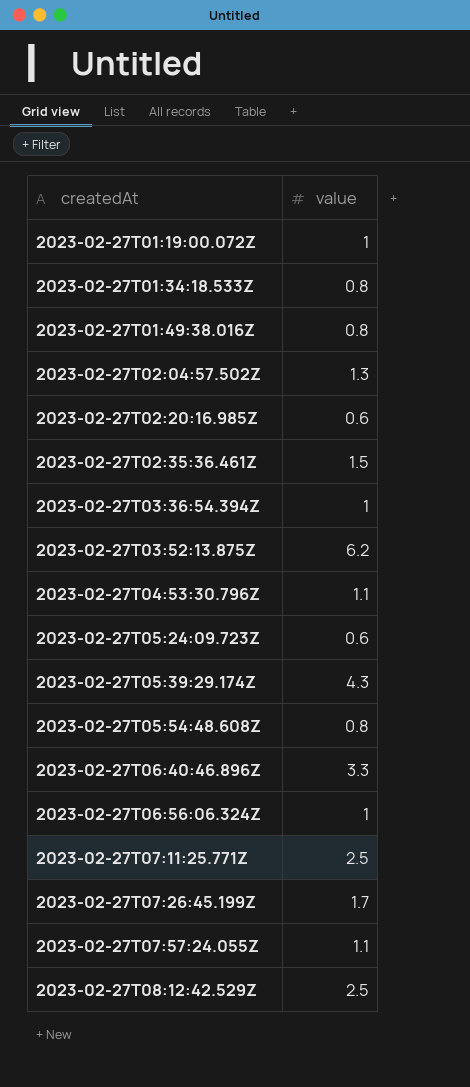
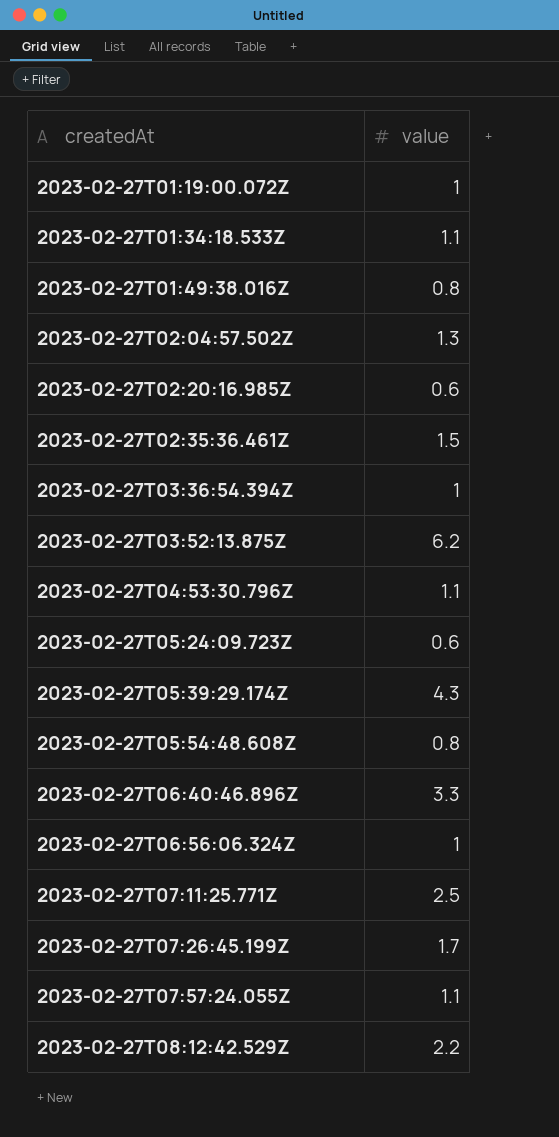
2023-02-27T01:34:18.533Z | value: 0.8 -> 1.1
2023-02-27T08:12:42.529Z | value: 2.5 -> 2.2

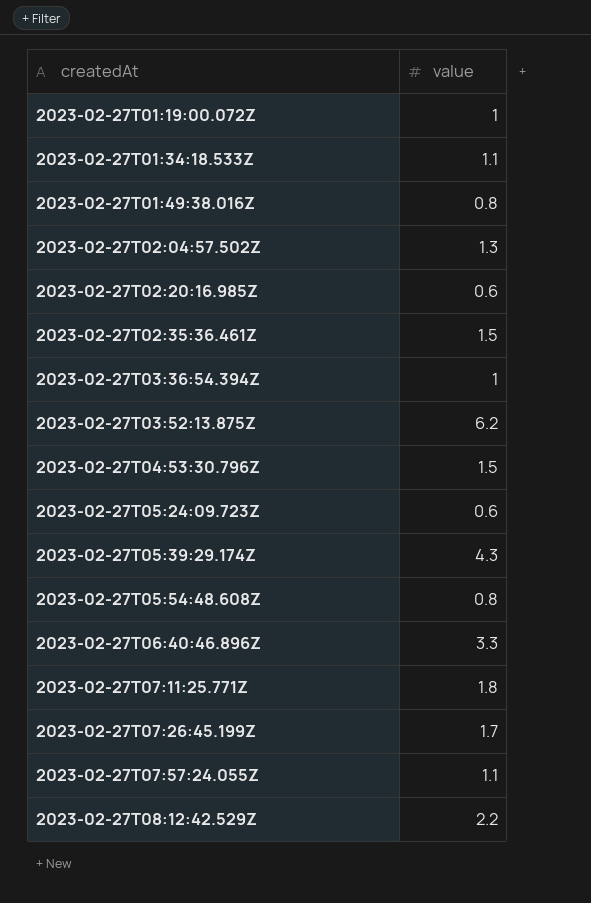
row 2023-02-27T06:56:06.324Z: 1 -> none
2023-02-27T04:53:30.796Z | value: 1.1 -> 1.5
2023-02-27T07:11:25.771Z | value: 2.5 -> 1.8

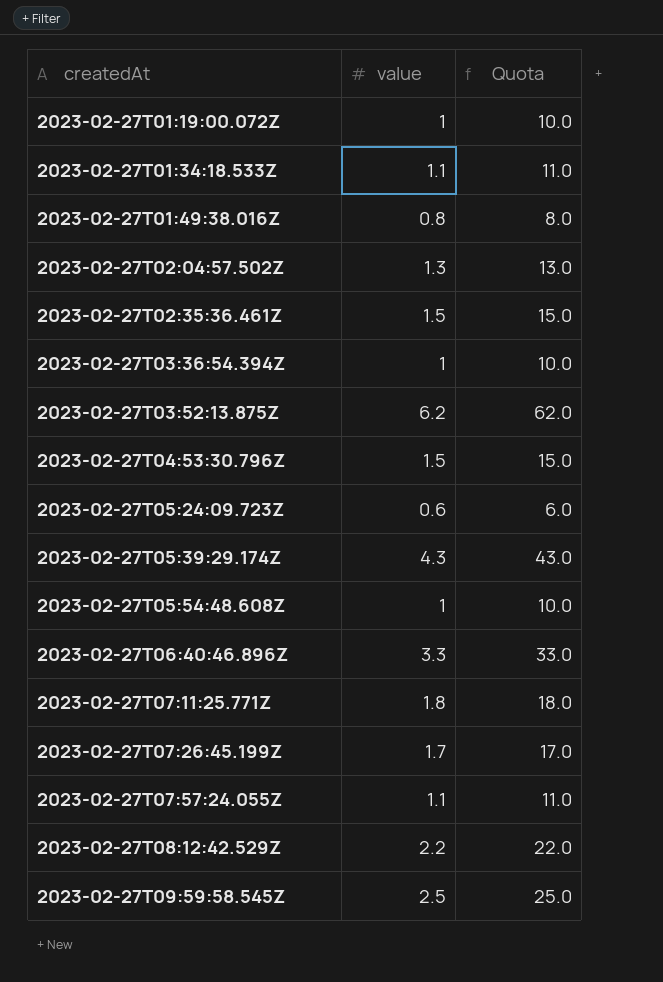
column Quota | formula: none -> [value] * 10
row 2023-02-27T02:20:16.985Z: 0.6 -> none
2023-02-27T05:54:48.608Z | value: 0.8 -> 1
row 2023-02-27T09:59:58.545Z: none -> 2.5 | 25.0

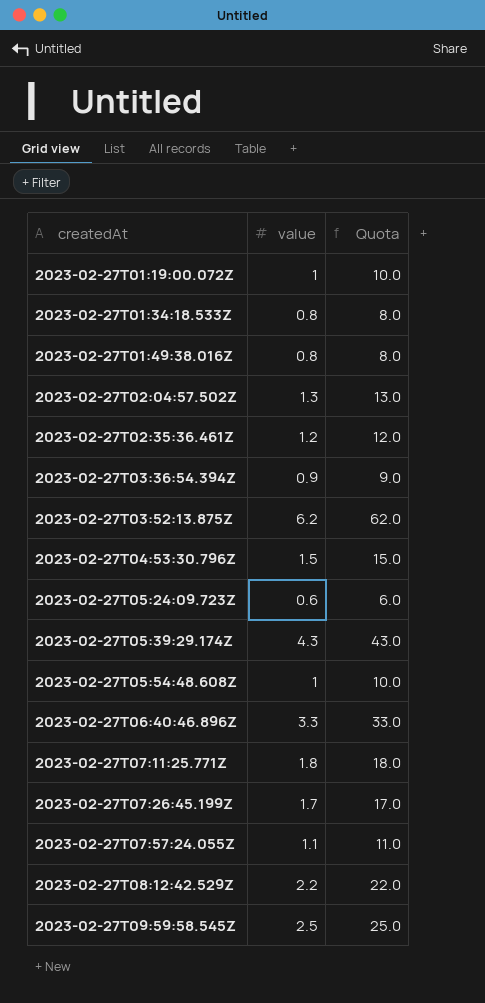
2023-02-27T01:34:18.533Z | value: 1.1 -> 0.8
2023-02-27T01:34:18.533Z | Quota: 11.0 -> 8.0
2023-02-27T02:35:36.461Z | value: 1.5 -> 1.2
2023-02-27T02:35:36.461Z | Quota: 15.0 -> 12.0
2023-02-27T03:36:54.394Z | value: 1 -> 0.9
2023-02-27T03:36:54.394Z | Quota: 10.0 -> 9.0

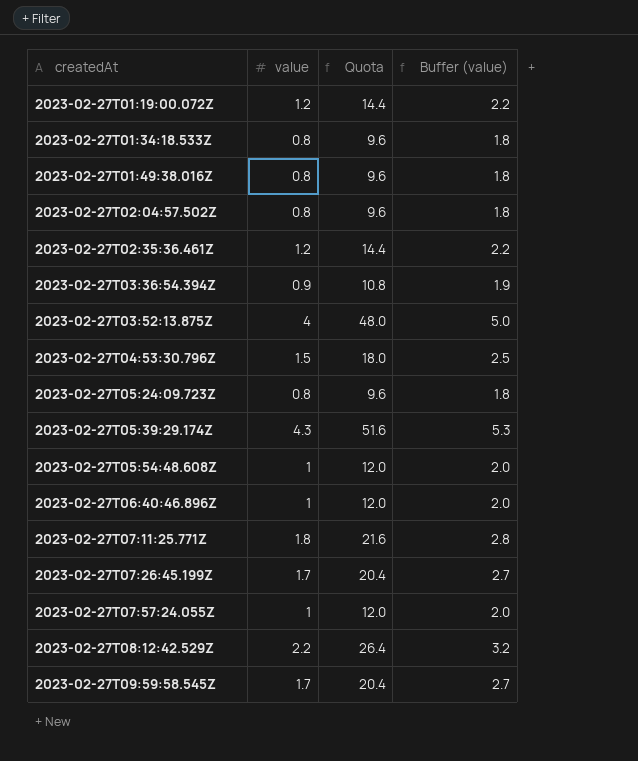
column Quota | formula: [value] * 10 -> [value] * 12
column Buffer (value) | formula: none -> [value] + 1
2023-02-27T01:19:00.072Z | value: 1 -> 1.2
2023-02-27T02:04:57.502Z | value: 1.3 -> 0.8
2023-02-27T03:52:13.875Z | value: 6.2 -> 4
2023-02-27T05:24:09.723Z | value: 0.6 -> 0.8
2023-02-27T06:40:46.896Z | value: 3.3 -> 1
2023-02-27T07:57:24.055Z | value: 1.1 -> 1
2023-02-27T09:59:58.545Z | value: 2.5 -> 1.7

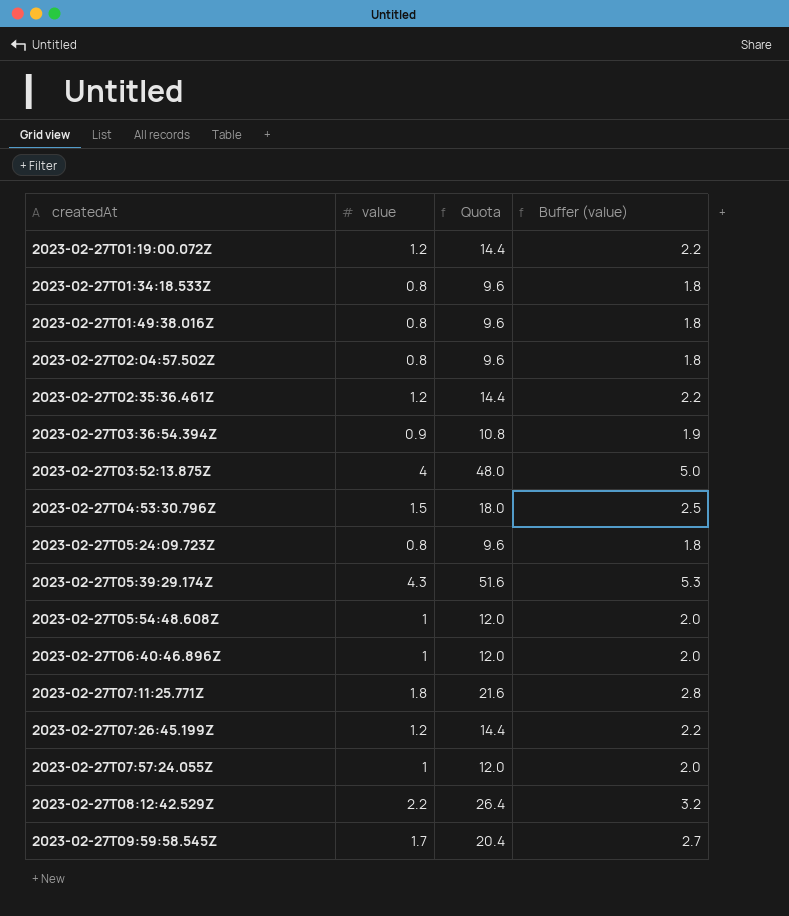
2023-02-27T07:26:45.199Z | value: 1.7 -> 1.2
2023-02-27T07:26:45.199Z | Quota: 20.4 -> 14.4
2023-02-27T07:26:45.199Z | Buffer (value): 2.7 -> 2.2

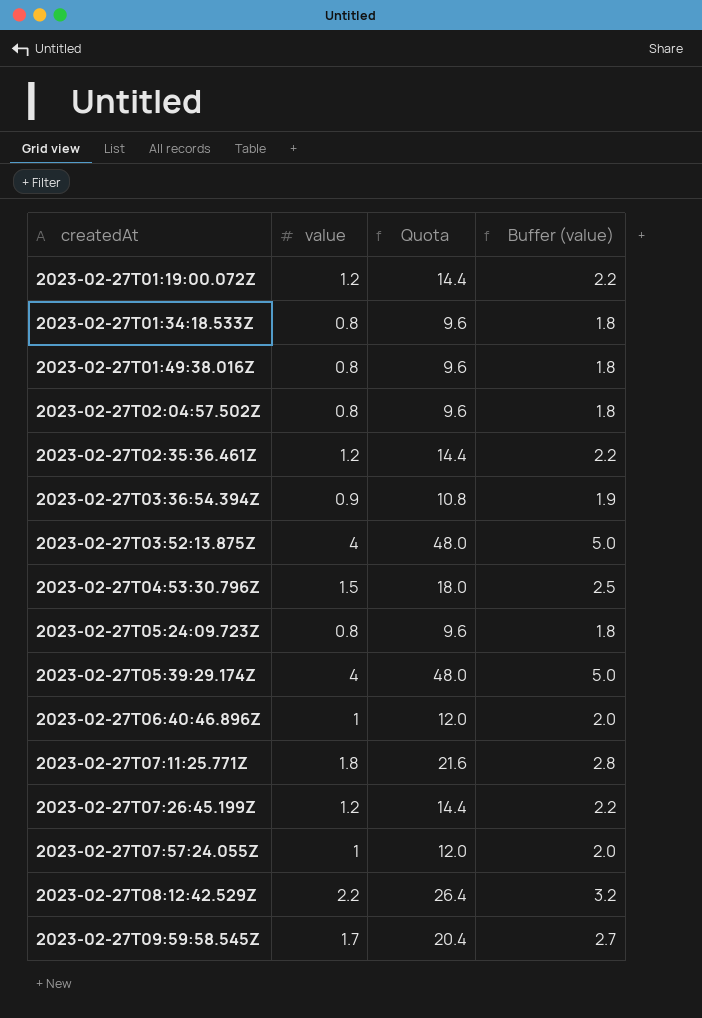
row 2023-02-27T05:54:48.608Z: 1 | 12.0 | 2.0 -> none
2023-02-27T05:39:29.174Z | value: 4.3 -> 4
2023-02-27T05:39:29.174Z | Quota: 51.6 -> 48.0
2023-02-27T05:39:29.174Z | Buffer (value): 5.3 -> 5.0

